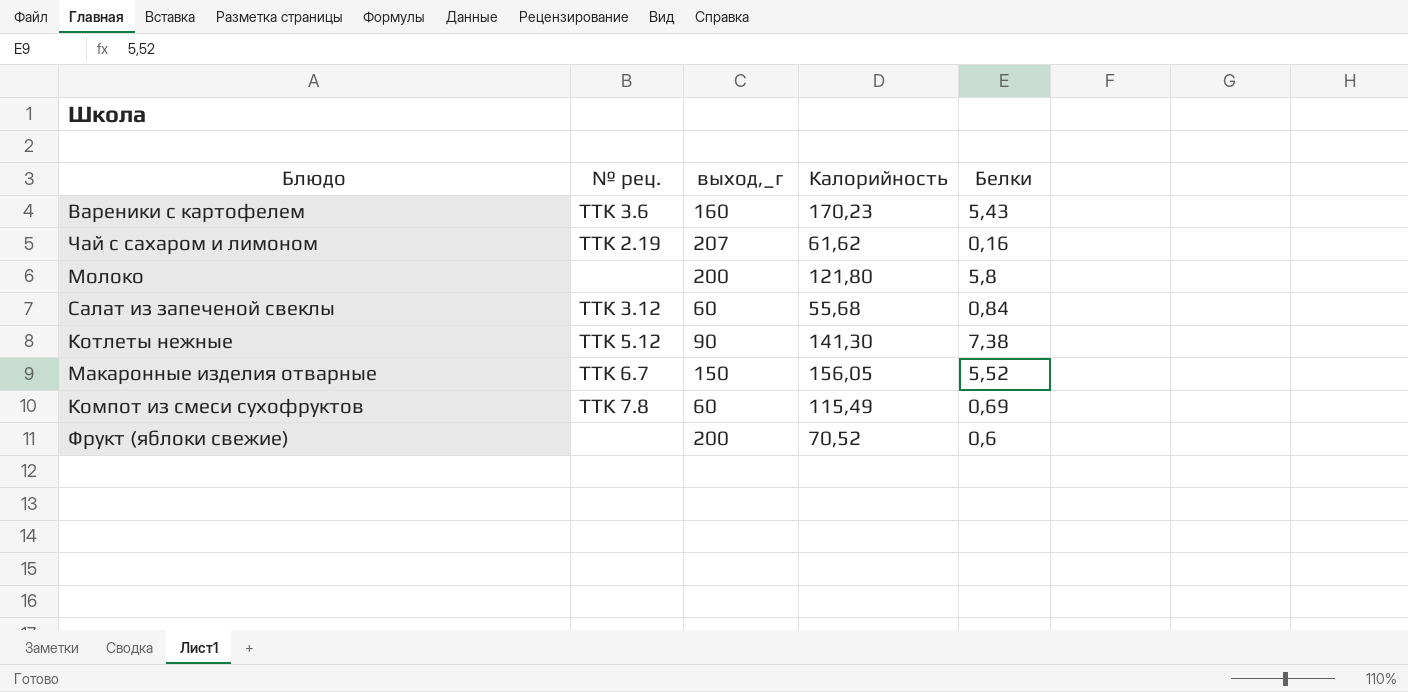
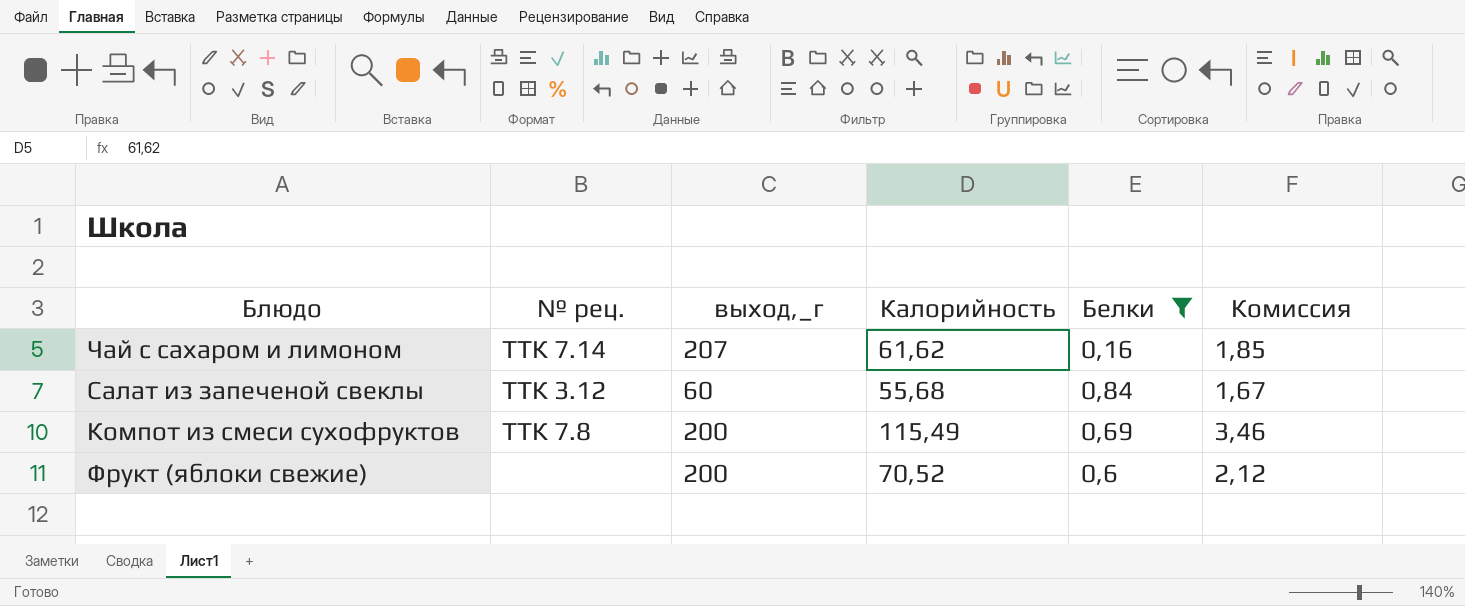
filter: none -> Белки <= 0,84
column Комиссия | formula: none -> [Калорийность] * 0,03
Чай с сахаром и лимоном | № рец.: ТТК 2.19 -> ТТК 7.14
Компот из смеси сухофруктов | выход,_г: 60 -> 200

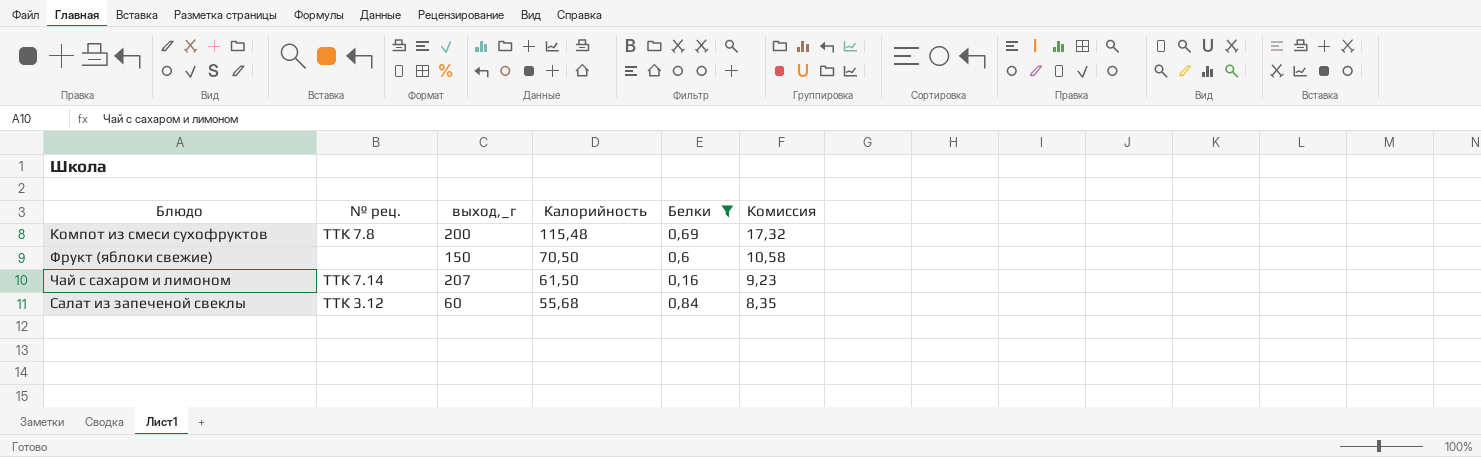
row order: none -> Калорийность descending
column Комиссия | formula: [Калорийность] * 0,03 -> [Калорийность] * 0,15
Компот из смеси сухофруктов | Калорийность: 115,49 -> 115,48
Фрукт (яблоки свежие) | выход,_г: 200 -> 150
Фрукт (яблоки свежие) | Калорийность: 70,52 -> 70,50
Чай с сахаром и лимоном | Калорийность: 61,62 -> 61,50

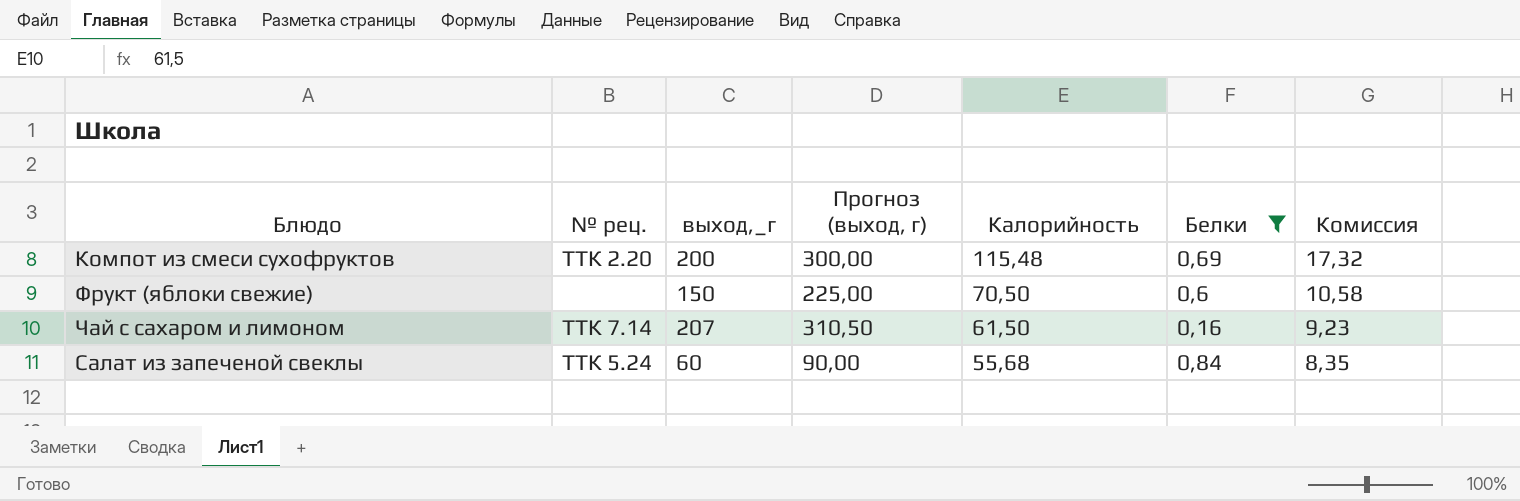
column Прогноз (выход, г) | formula: none -> [выход,_г] * 1,5
Компот из смеси сухофруктов | № рец.: ТТК 7.8 -> ТТК 2.20
Салат из запеченой свеклы | № рец.: ТТК 3.12 -> ТТК 5.24

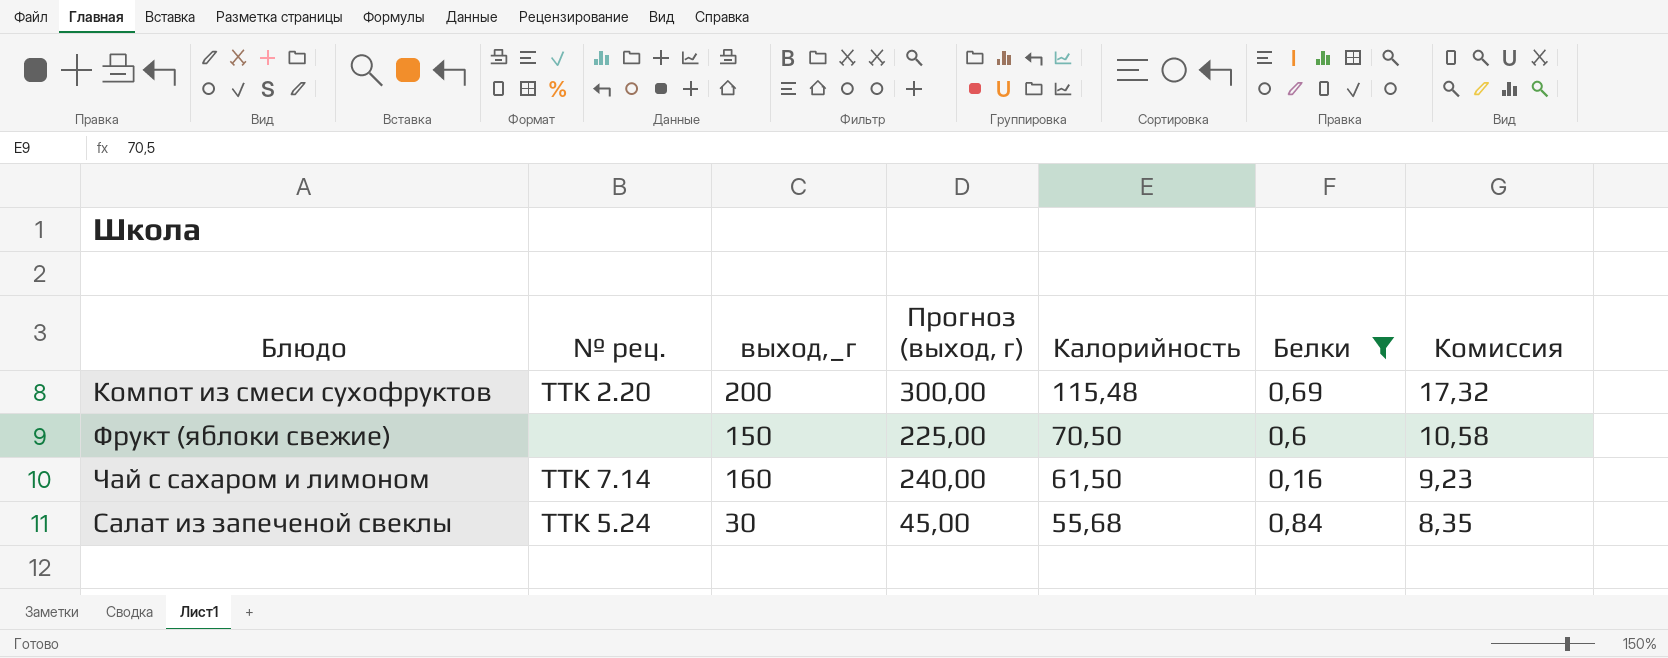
Чай с сахаром и лимоном | выход,_г: 207 -> 160
Чай с сахаром и лимоном | Прогноз (выход, г): 310,50 -> 240,00
Салат из запеченой свеклы | выход,_г: 60 -> 30
Салат из запеченой свеклы | Прогноз (выход, г): 90,00 -> 45,00

